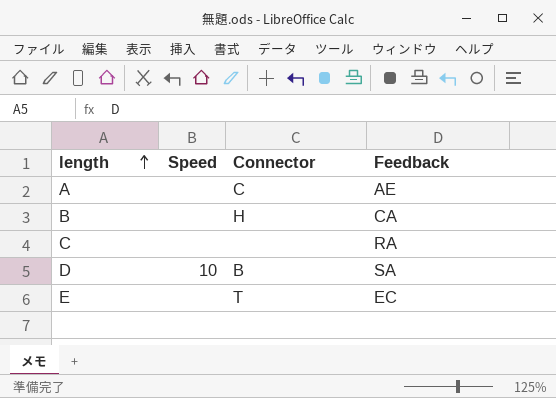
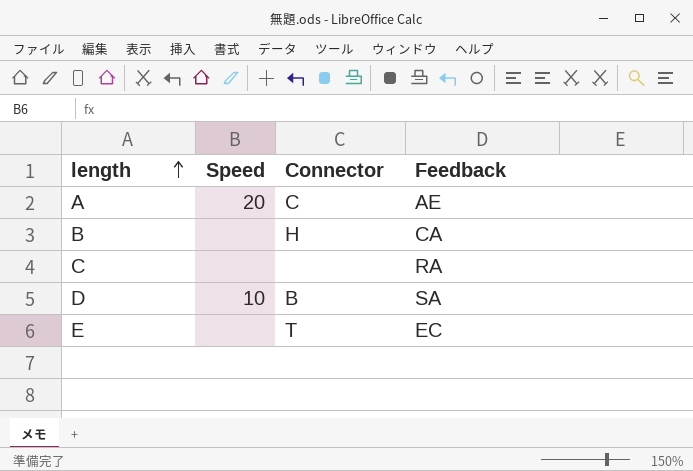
A | Speed: none -> 20

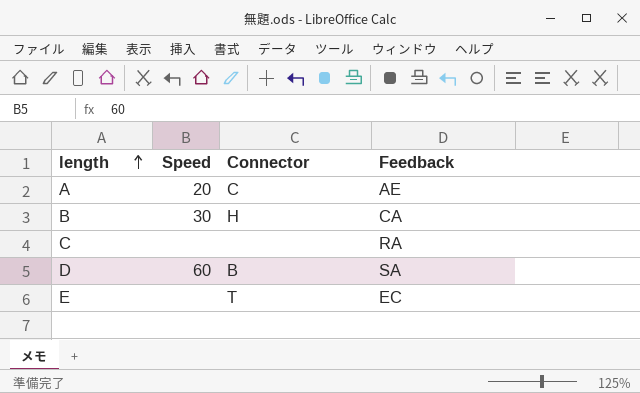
B | Speed: none -> 30
D | Speed: 10 -> 60

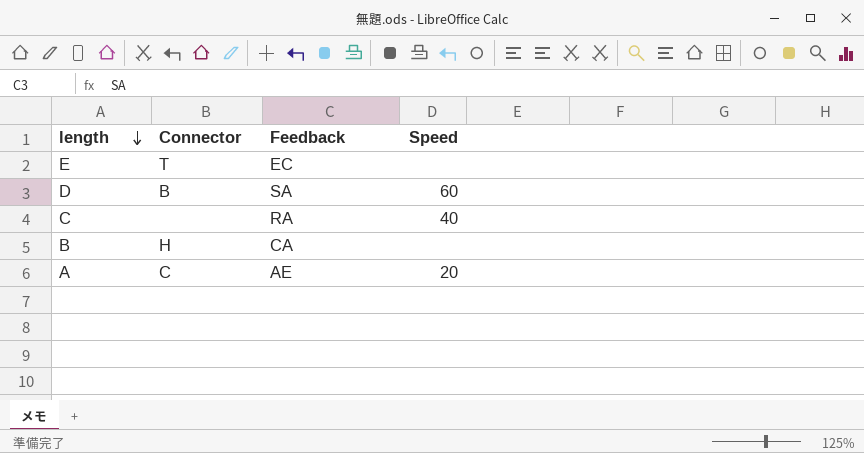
row order: length ascending -> length descending
column Speed | position: 2 -> 4
C | Speed: none -> 40
B | Speed: 30 -> none

